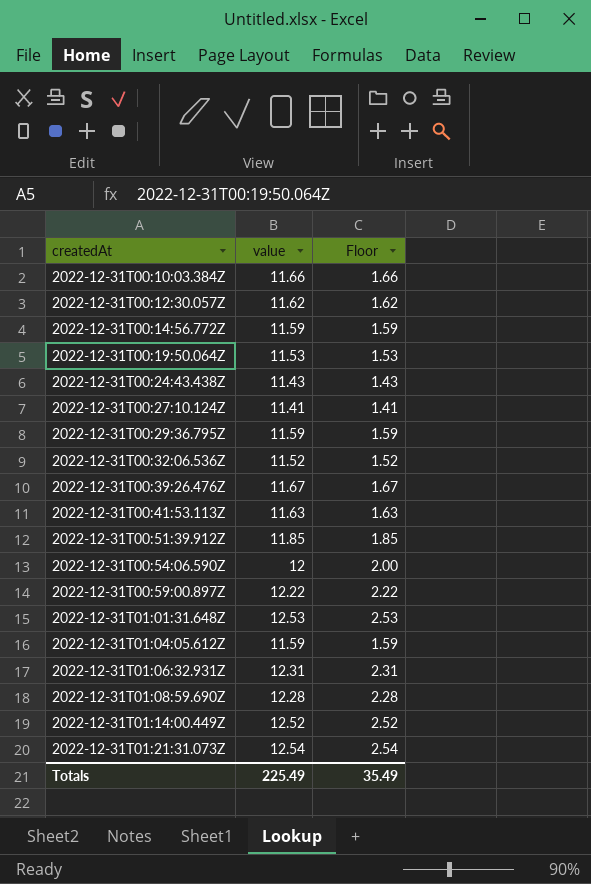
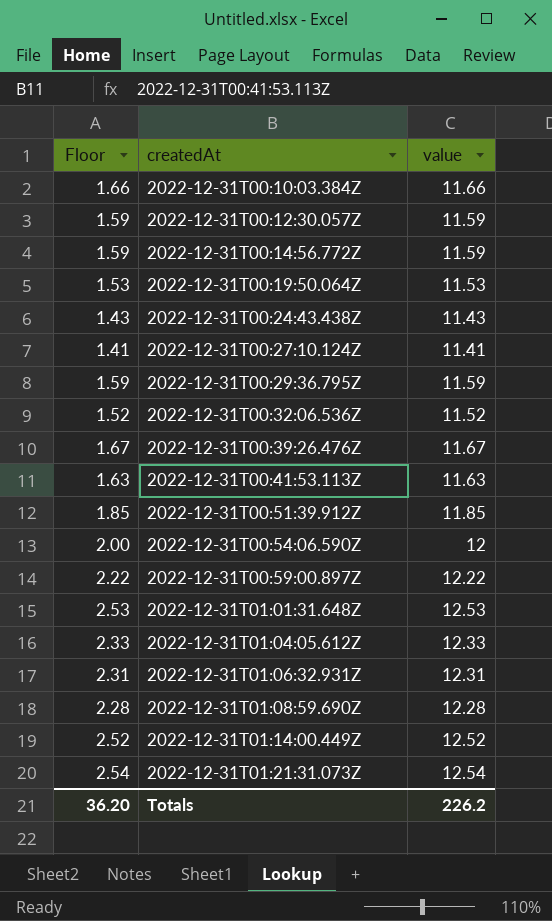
column Floor | position: 3 -> 1
2022-12-31T00:12:30.057Z | Floor: 1.62 -> 1.59
2022-12-31T00:12:30.057Z | value: 11.62 -> 11.59
2022-12-31T01:04:05.612Z | Floor: 1.59 -> 2.33
2022-12-31T01:04:05.612Z | value: 11.59 -> 12.33
Totals | Floor: 35.49 -> 36.20
Totals | value: 225.49 -> 226.2

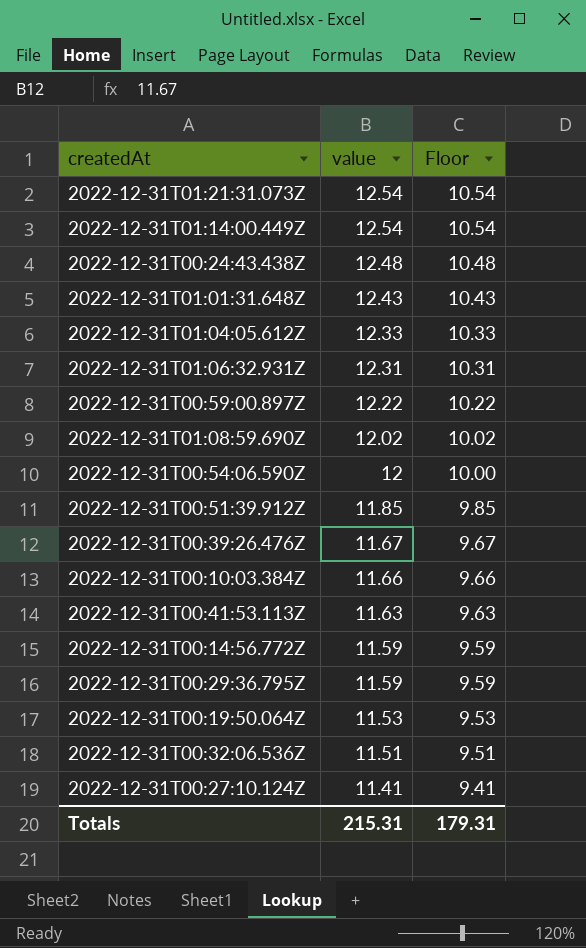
row order: createdAt ascending -> value descending
column Floor | formula: [value] - 10 -> [value] - 2
column Floor | position: 1 -> 3
row 2022-12-31T00:12:30.057Z: 1.59 | 11.59 -> none
2022-12-31T01:14:00.449Z | value: 12.52 -> 12.54
2022-12-31T00:24:43.438Z | value: 11.43 -> 12.48
2022-12-31T01:01:31.648Z | value: 12.53 -> 12.43
2022-12-31T01:08:59.690Z | value: 12.28 -> 12.02
2022-12-31T00:32:06.536Z | value: 11.52 -> 11.51
Totals | value: 226.2 -> 215.31
Totals | Floor: 36.20 -> 179.31

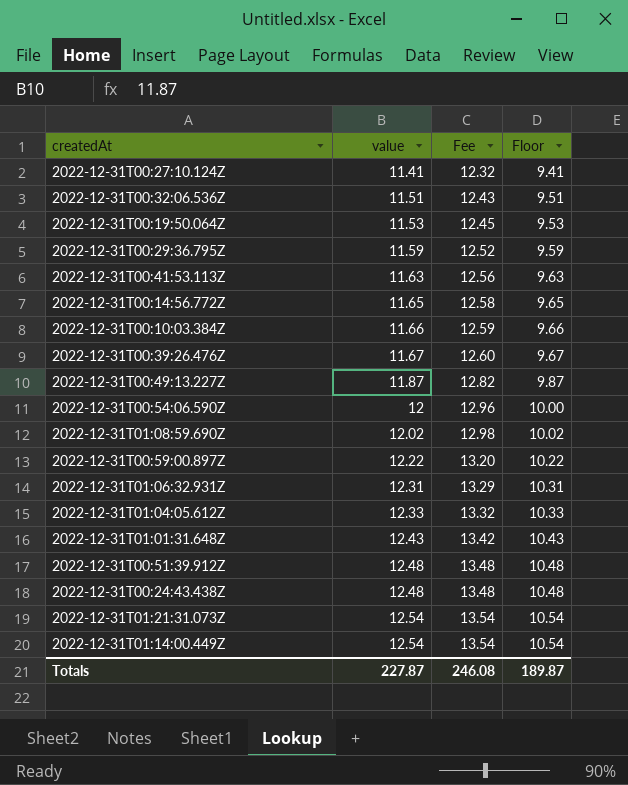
row order: value descending -> value ascending
column Fee | formula: none -> [value] * 1.08
2022-12-31T00:14:56.772Z | value: 11.59 -> 11.65
2022-12-31T00:14:56.772Z | Floor: 9.59 -> 9.65
row 2022-12-31T00:49:13.227Z: none -> 11.87 | 12.82 | 9.87
2022-12-31T00:51:39.912Z | value: 11.85 -> 12.48
2022-12-31T00:51:39.912Z | Floor: 9.85 -> 10.48
Totals | value: 215.31 -> 227.87
Totals | Floor: 179.31 -> 189.87

